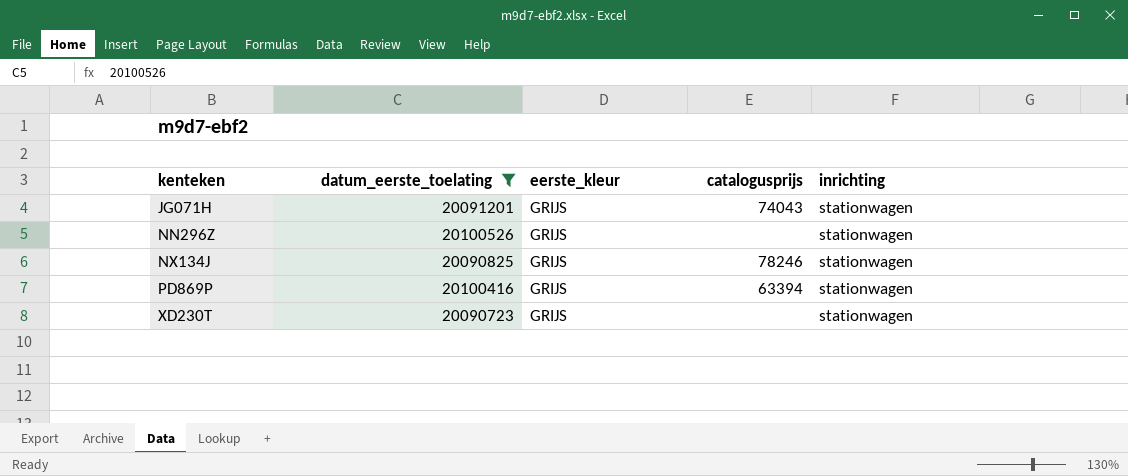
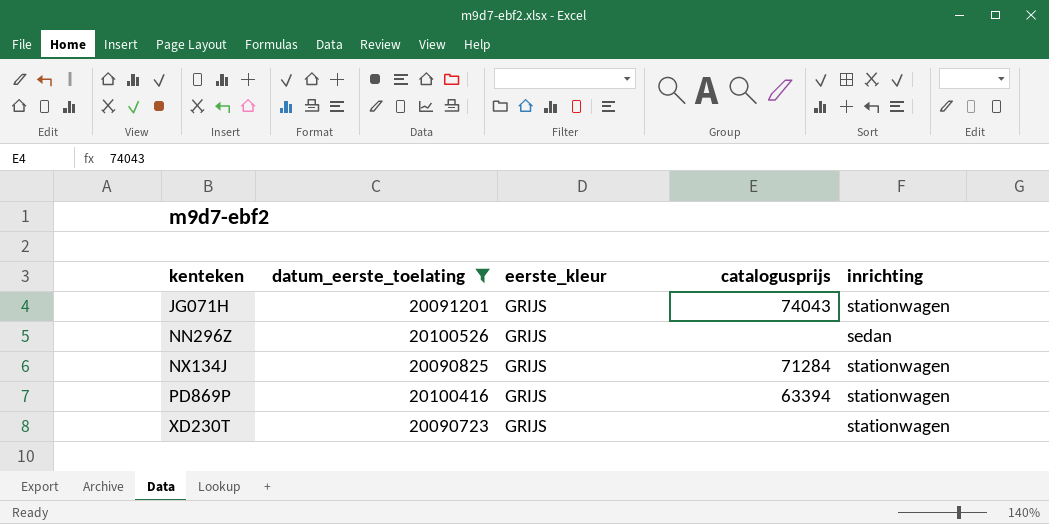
NN296Z | inrichting: stationwagen -> sedan
NX134J | catalogusprijs: 78246 -> 71284

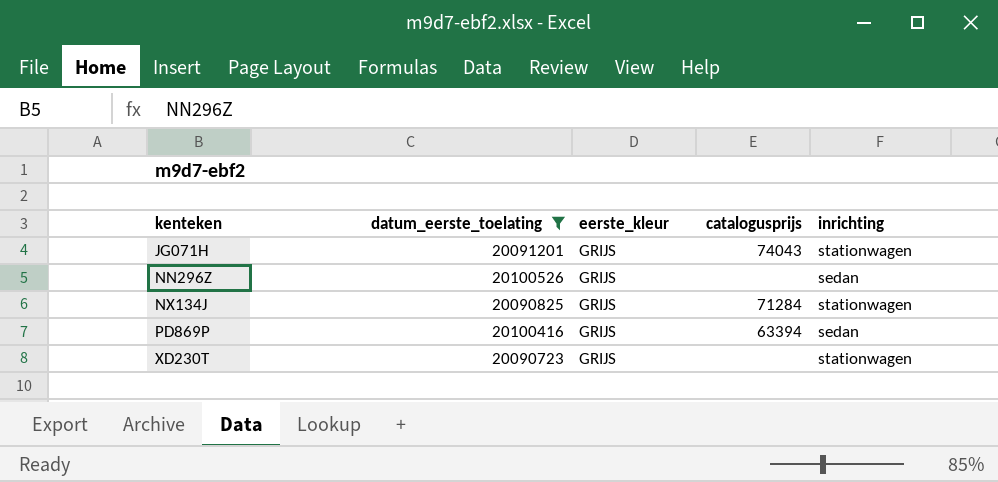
PD869P | inrichting: stationwagen -> sedan

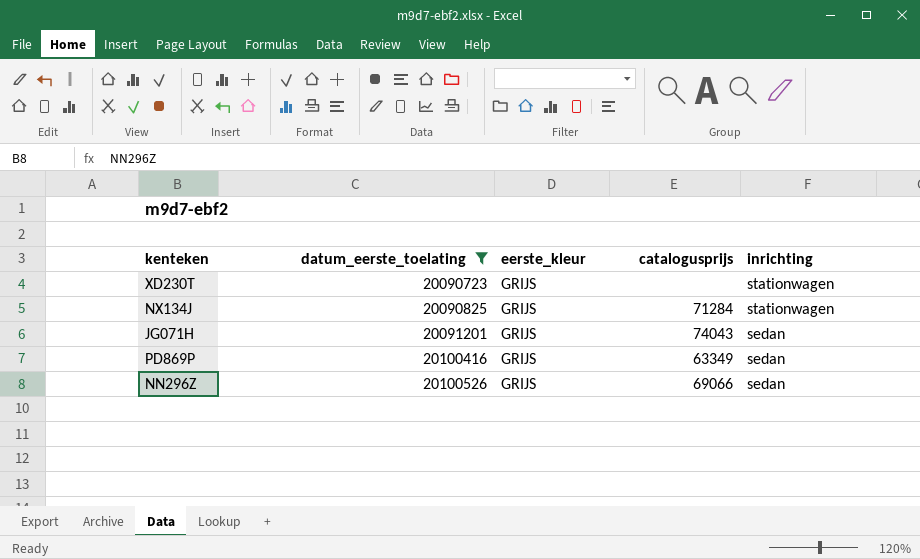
row order: kenteken ascending -> datum_eerste_toelating ascending
JG071H | inrichting: stationwagen -> sedan
PD869P | catalogusprijs: 63394 -> 63349
NN296Z | catalogusprijs: none -> 69066

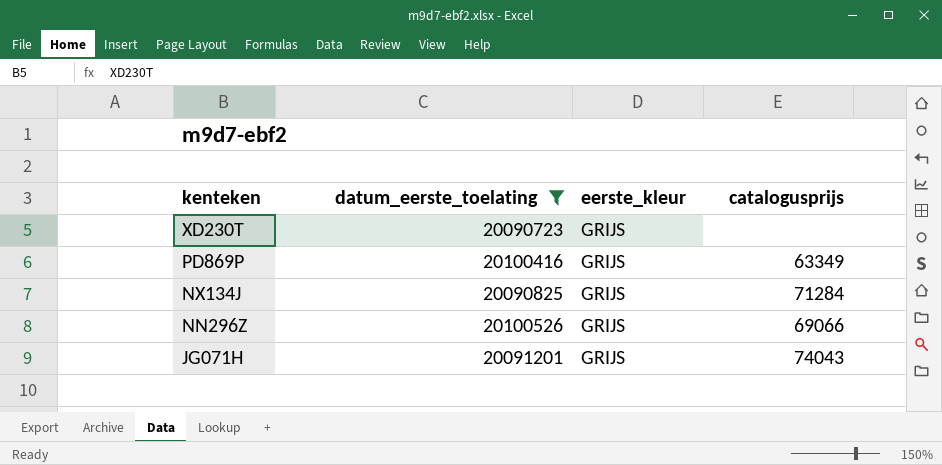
row order: datum_eerste_toelating ascending -> kenteken descending
column inrichting | position: 5 -> none

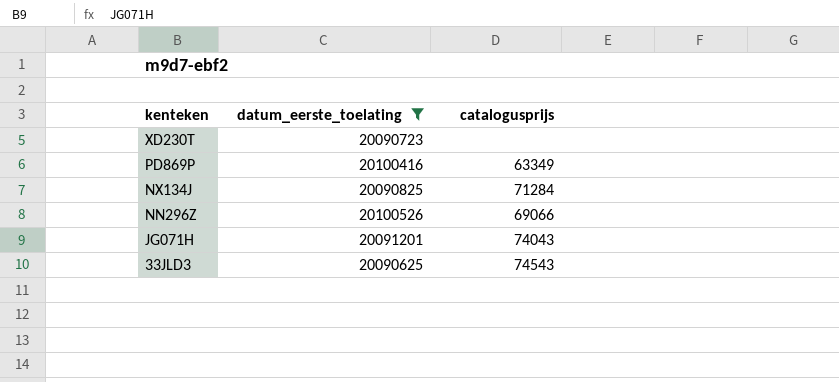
column eerste_kleur | position: 3 -> none
row 33JLD3: none -> 20090625 | 74543

